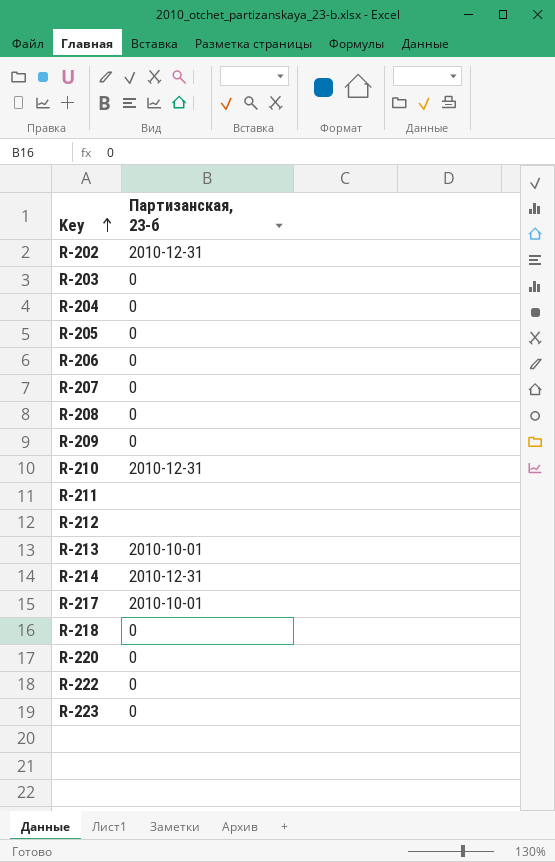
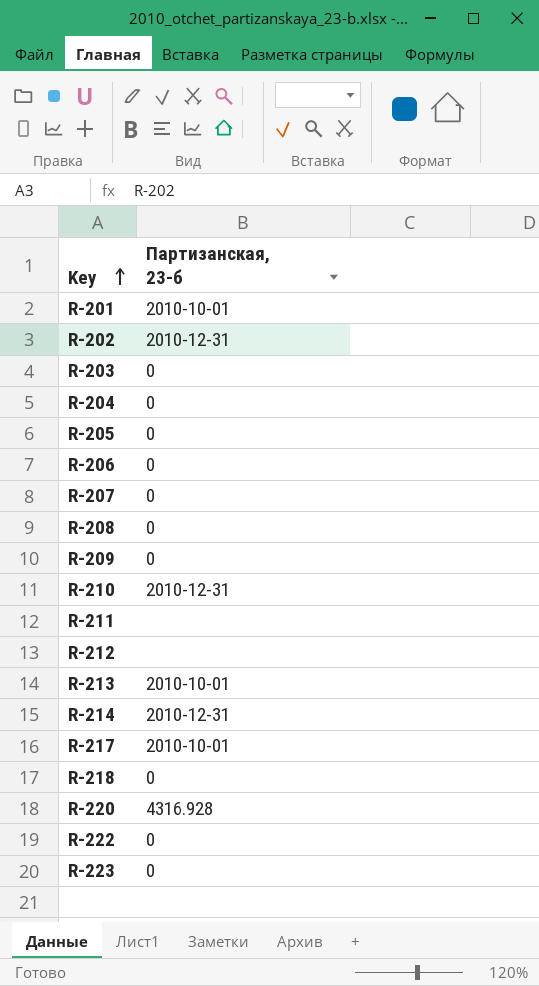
row R-201: none -> 2010-10-01
R-220 | Партизанская, 23-б: 0 -> 4316.928

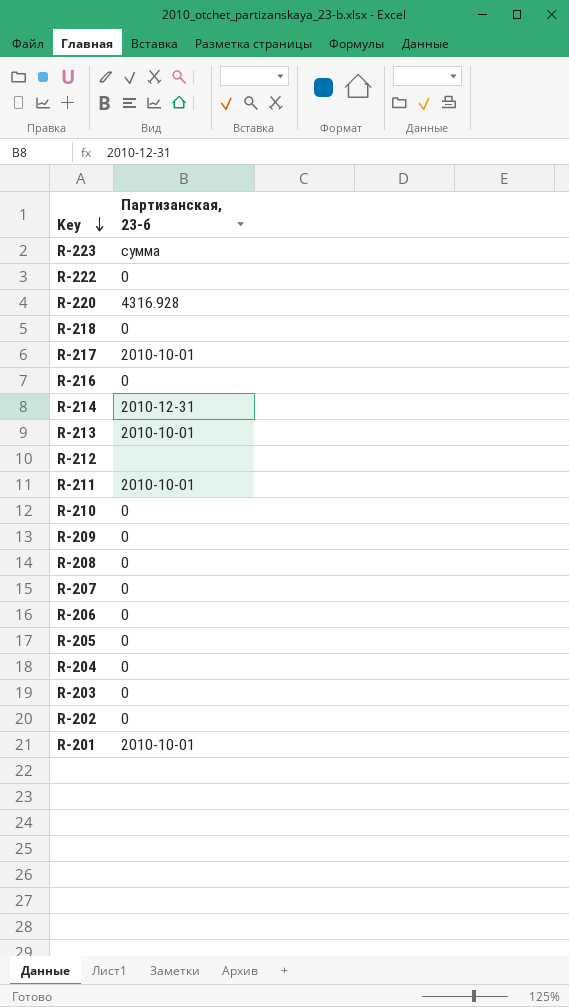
row order: Key ascending -> Key descending
R-223 | Партизанская, 23-б: 0 -> сумма
row R-216: none -> 0
R-211 | Партизанская, 23-б: none -> 2010-10-01
R-210 | Партизанская, 23-б: 2010-12-31 -> 0
R-202 | Партизанская, 23-б: 2010-12-31 -> 0

